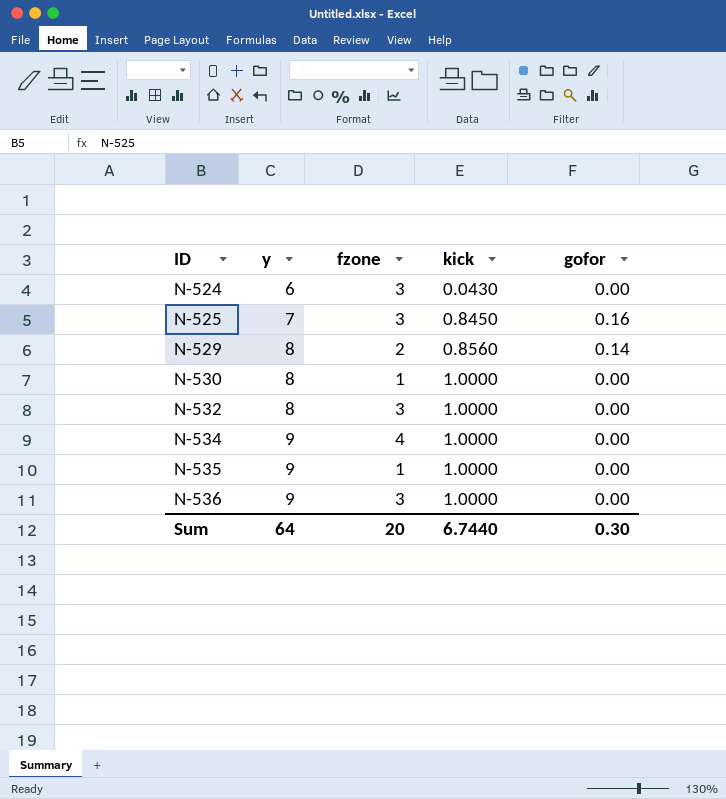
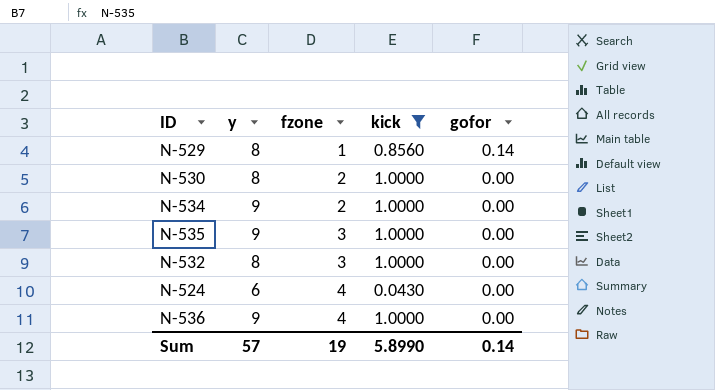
filter: none -> kick != 0.8450
row order: ID ascending -> fzone ascending
N-529 | fzone: 2 -> 1
N-530 | fzone: 1 -> 2
N-534 | fzone: 4 -> 2
N-535 | fzone: 1 -> 3
N-524 | fzone: 3 -> 4
N-536 | fzone: 3 -> 4
Sum | y: 64 -> 57
Sum | fzone: 20 -> 19
Sum | kick: 6.7440 -> 5.8990
Sum | gofor: 0.30 -> 0.14

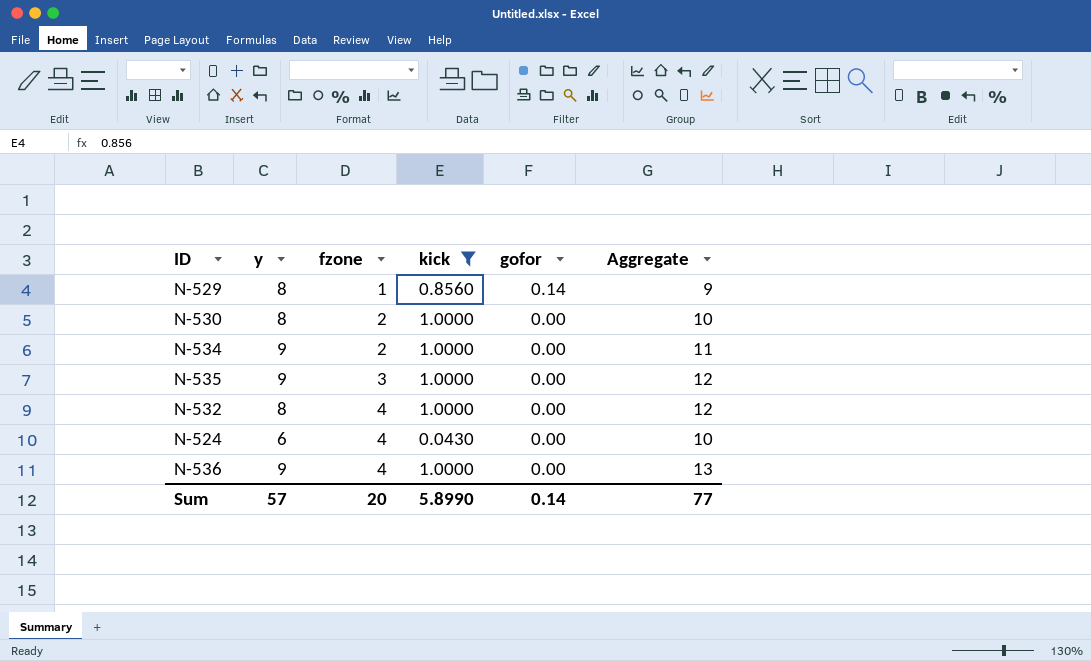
column Aggregate | formula: none -> [y] + [fzone]
N-532 | fzone: 3 -> 4
Sum | fzone: 19 -> 20

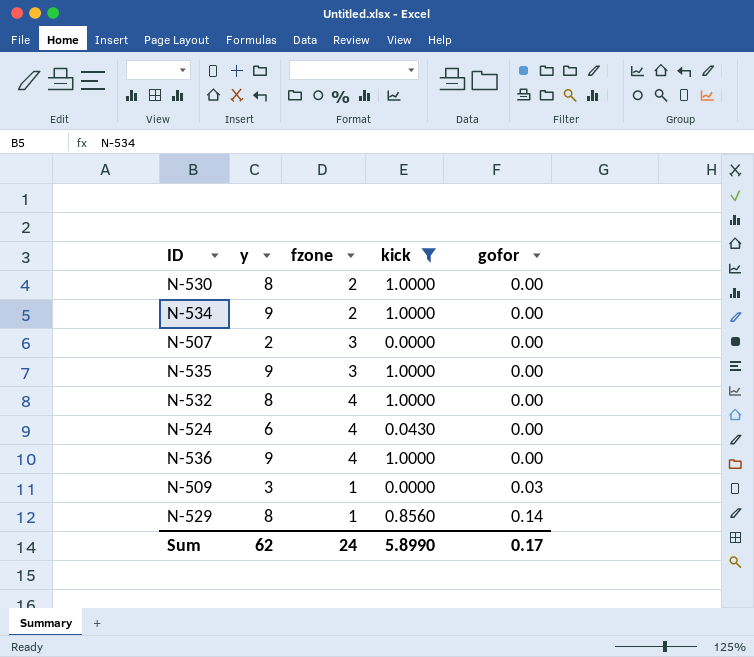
row order: fzone ascending -> gofor ascending
column Aggregate | formula: [y] + [fzone] -> none
row N-507: none -> 2 | 3 | 0.0000 | 0.00
row N-509: none -> 3 | 1 | 0.0000 | 0.03
Sum | y: 57 -> 62
Sum | fzone: 20 -> 24
Sum | gofor: 0.14 -> 0.17

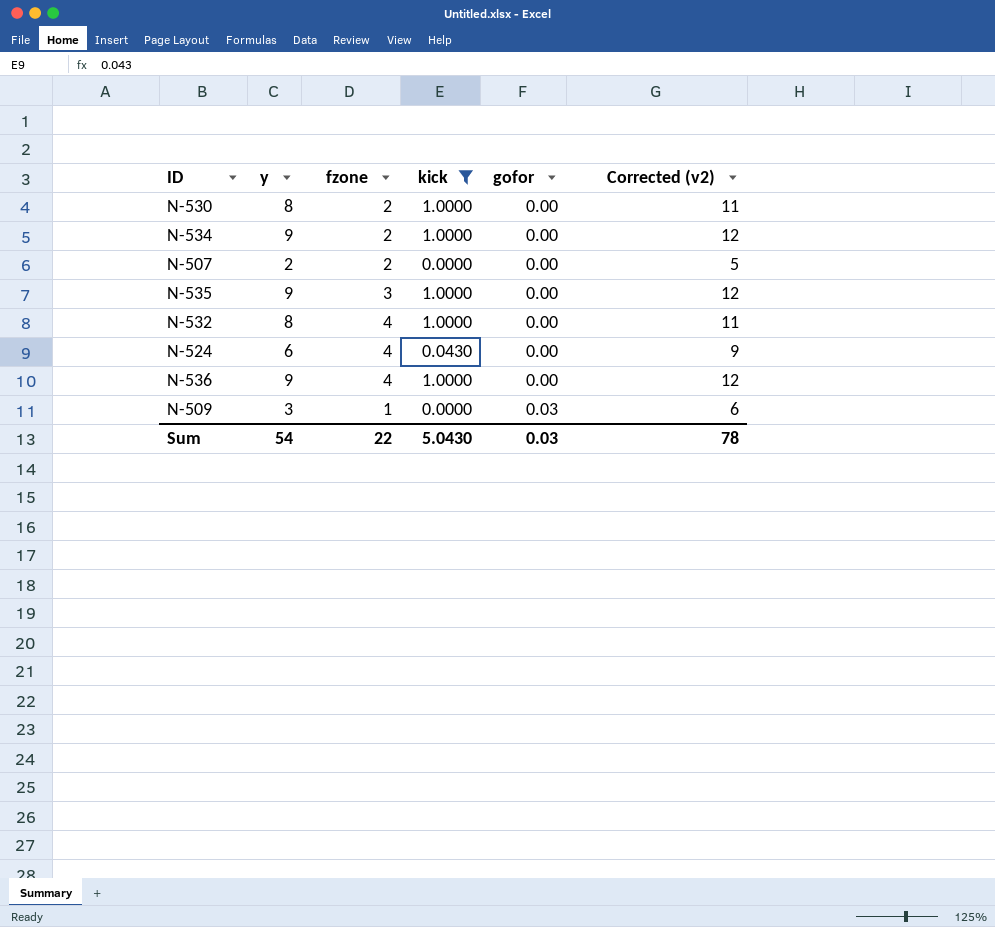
column Corrected (v2) | formula: none -> [y] + 3
row N-529: 8 | 1 | 0.8560 | 0.14 -> none
N-507 | fzone: 3 -> 2
Sum | y: 62 -> 54
Sum | fzone: 24 -> 22
Sum | kick: 5.8990 -> 5.0430
Sum | gofor: 0.17 -> 0.03

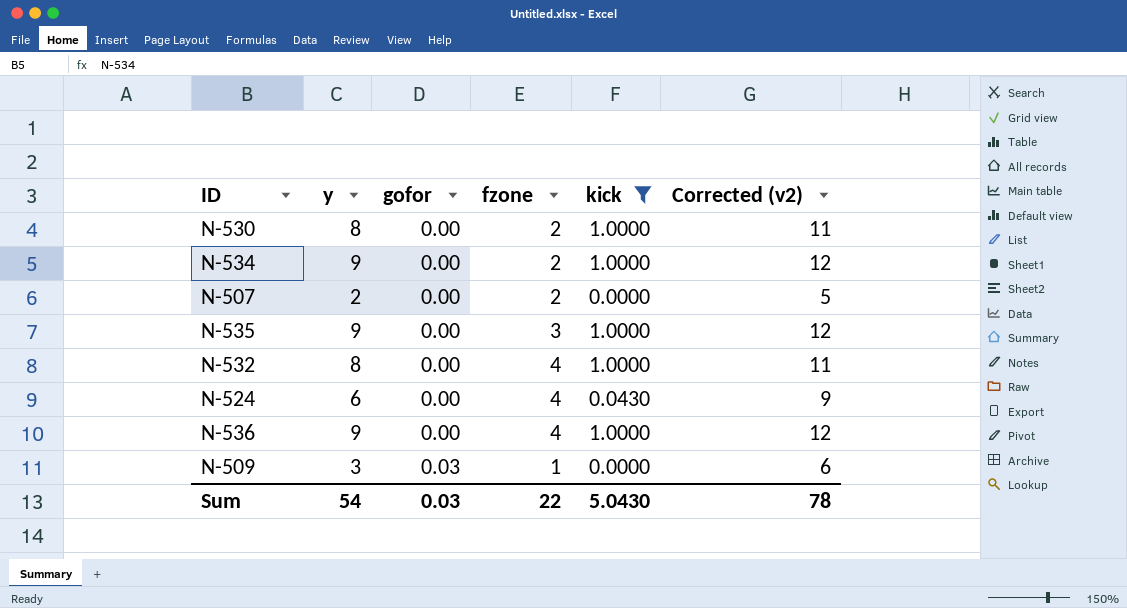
column gofor | position: 5 -> 3

